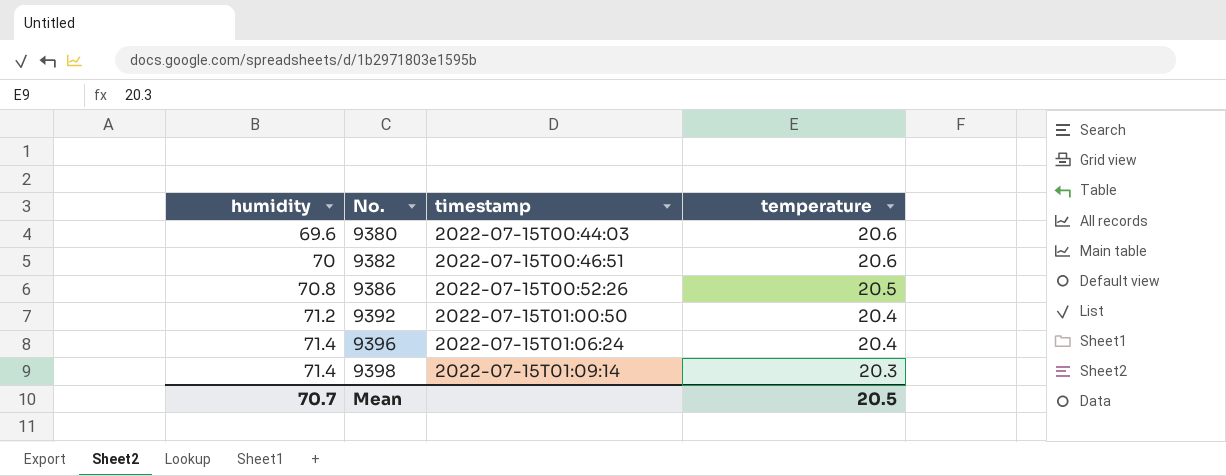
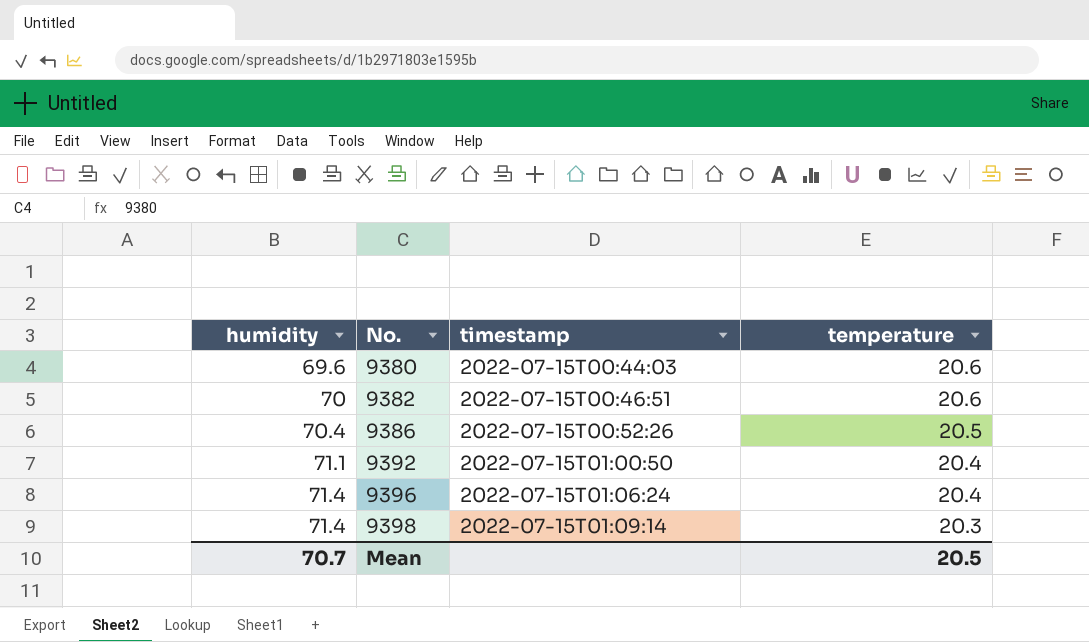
9386 | humidity: 70.8 -> 70.4
9392 | humidity: 71.2 -> 71.1

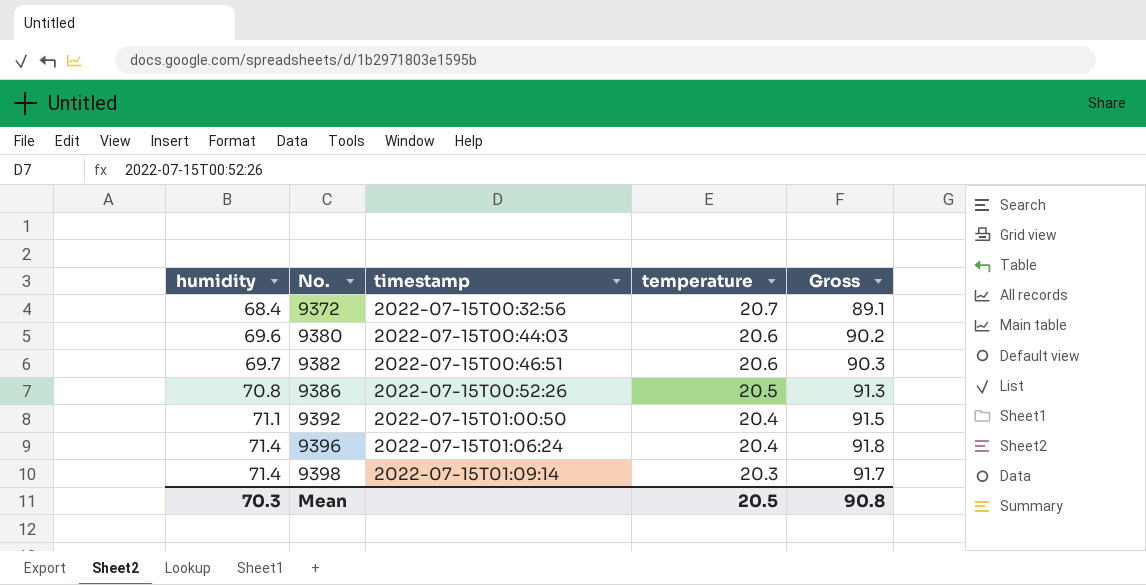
column Gross | formula: none -> [humidity] + [temperature]
row 9372: none -> 68.4 | 2022-07-15T00:32:56 | 20.7 | 89.1
9382 | humidity: 70 -> 69.7
9386 | humidity: 70.4 -> 70.8
Mean | humidity: 70.7 -> 70.3

